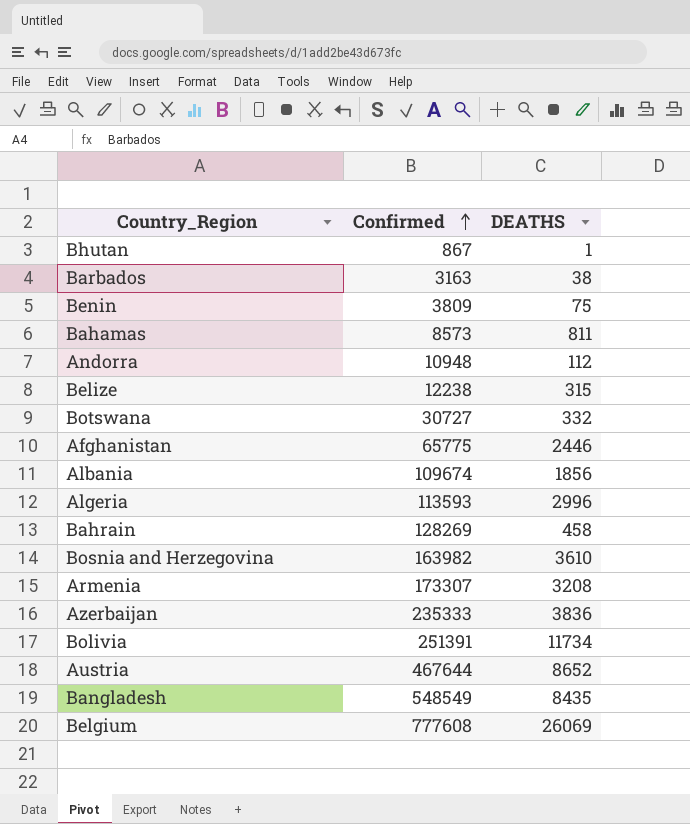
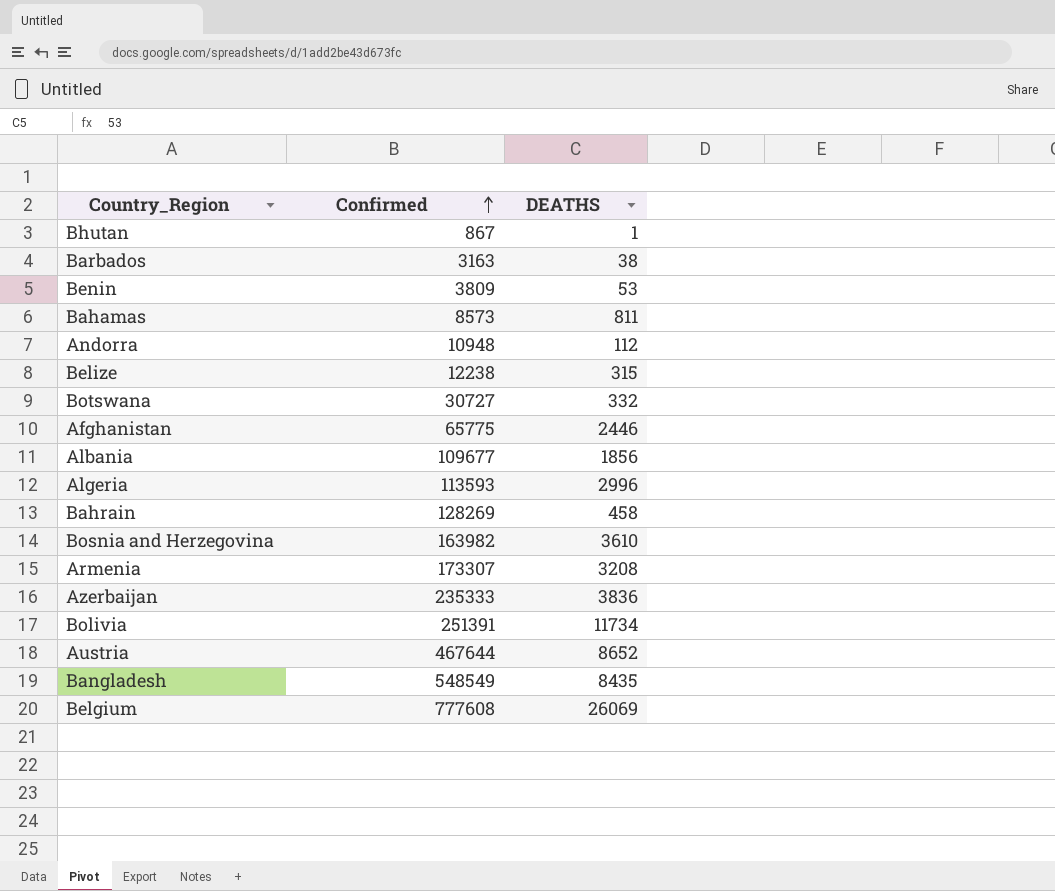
Benin | DEATHS: 75 -> 53
Albania | Confirmed: 109674 -> 109677

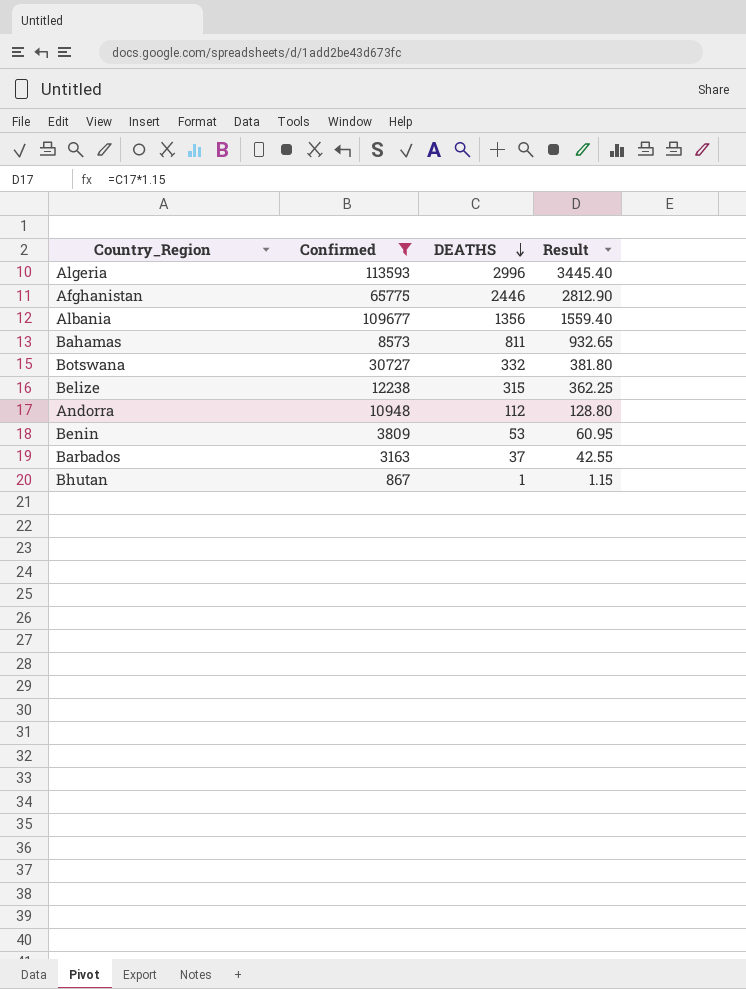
filter: none -> Confirmed <= 113593
row order: Confirmed ascending -> DEATHS descending
column Result | formula: none -> [DEATHS] * 1.15
Albania | DEATHS: 1856 -> 1356
Barbados | DEATHS: 38 -> 37

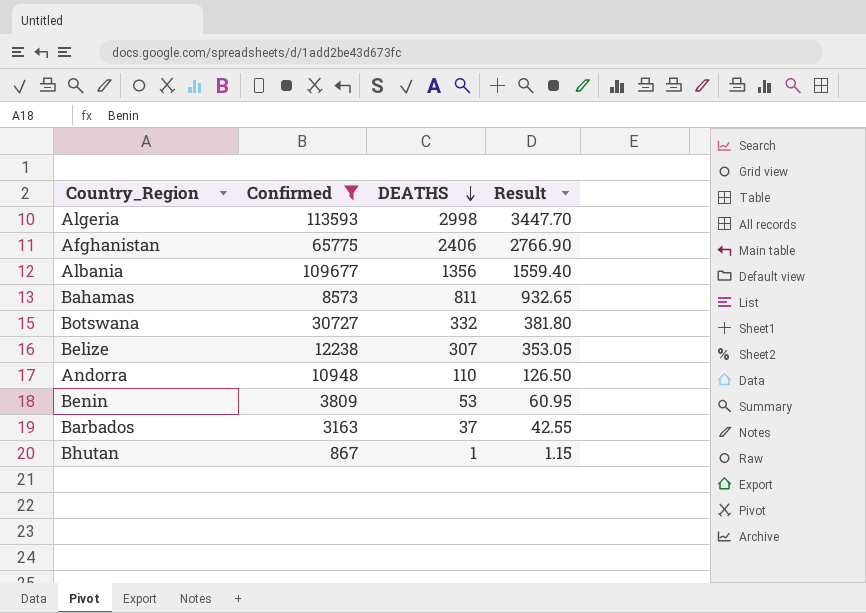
Algeria | DEATHS: 2996 -> 2998
Algeria | Result: 3445.40 -> 3447.70
Afghanistan | DEATHS: 2446 -> 2406
Afghanistan | Result: 2812.90 -> 2766.90
Belize | DEATHS: 315 -> 307
Belize | Result: 362.25 -> 353.05
Andorra | DEATHS: 112 -> 110
Andorra | Result: 128.80 -> 126.50

